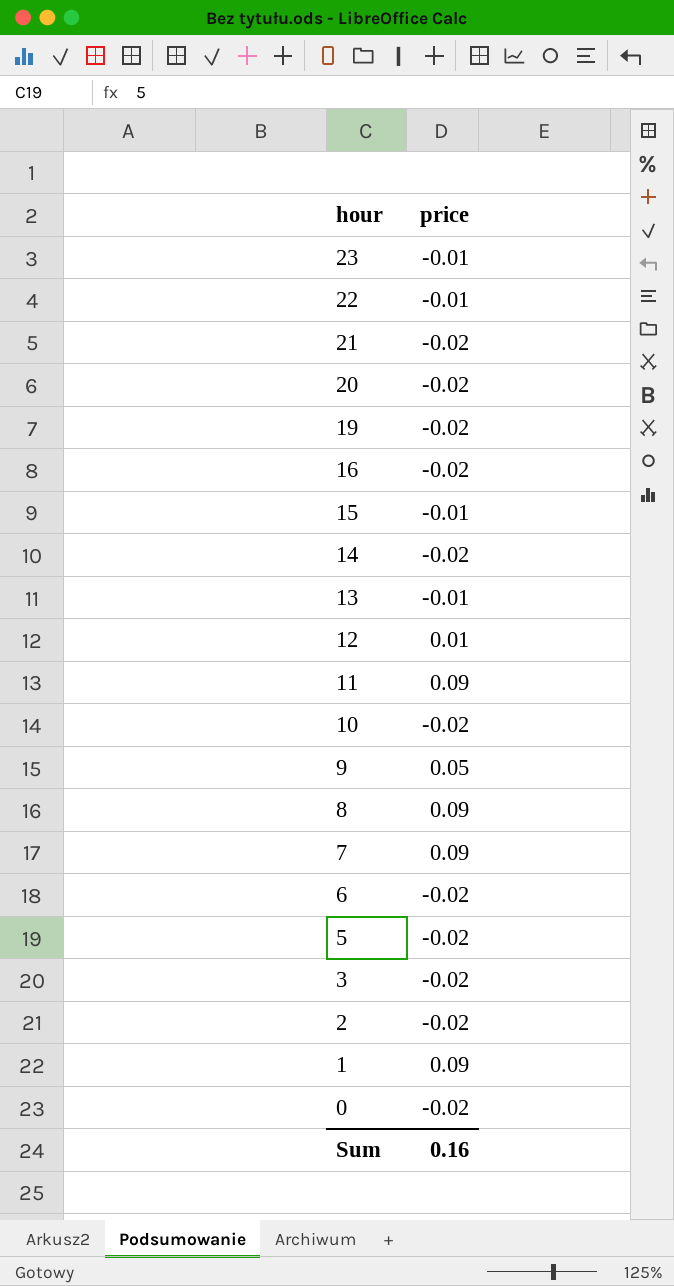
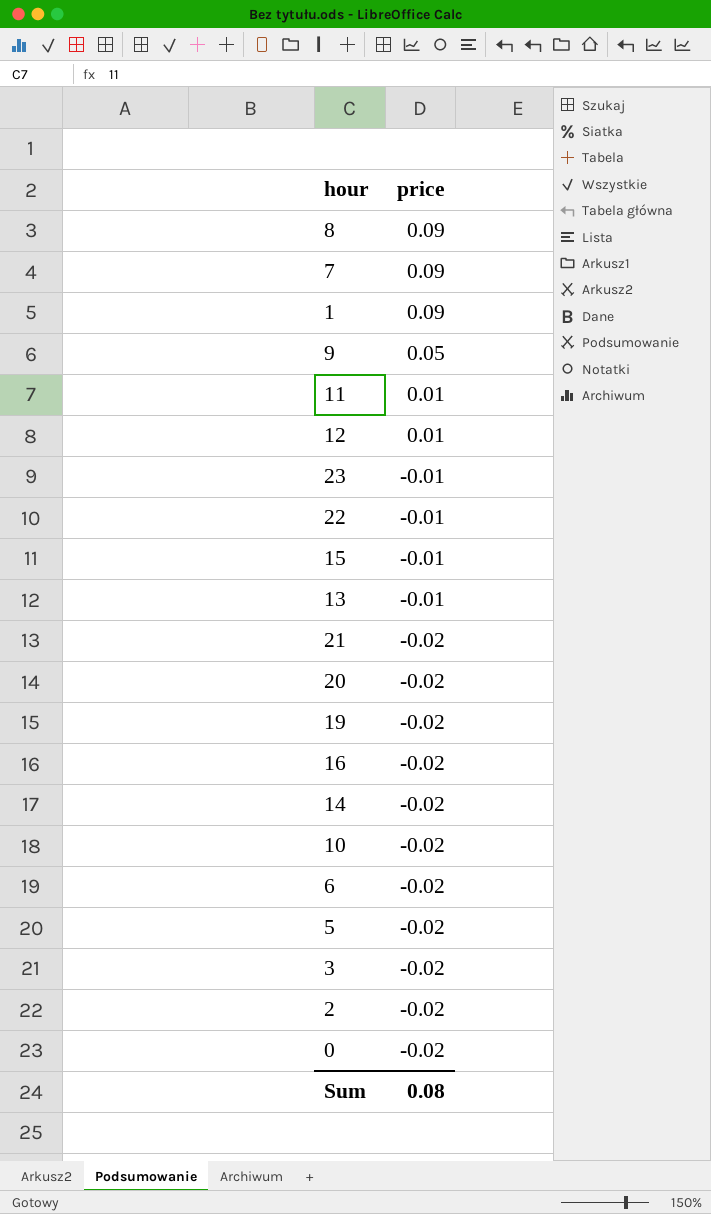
row order: hour descending -> price descending
11 | price: 0.09 -> 0.01
Sum | price: 0.16 -> 0.08

